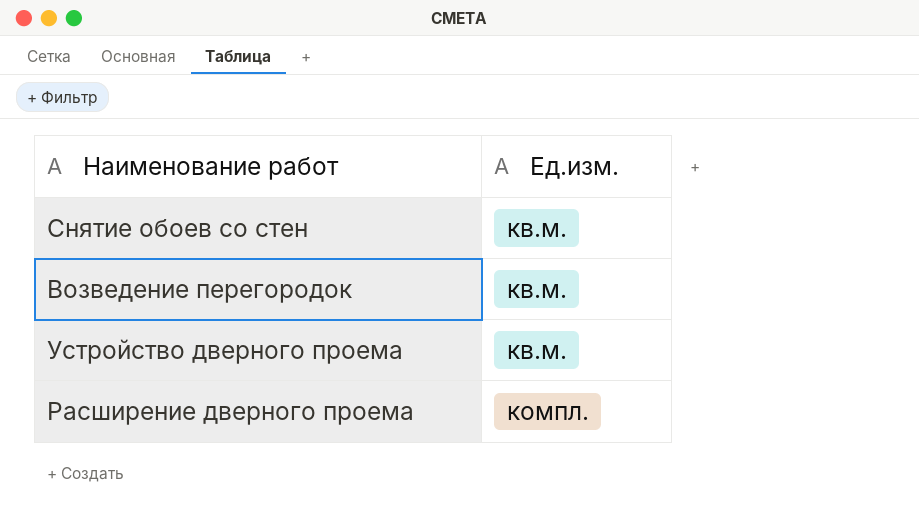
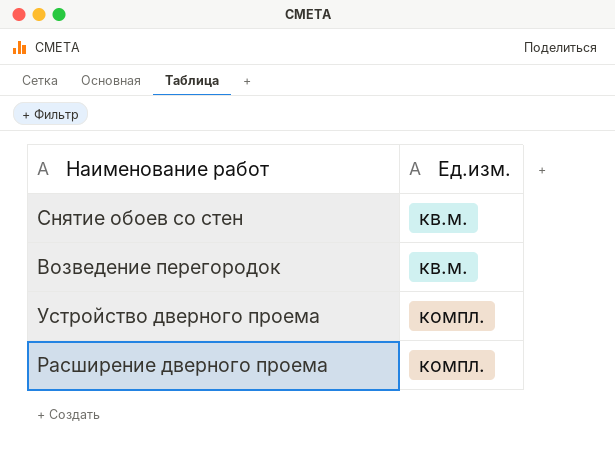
Устройство дверного проема | Ед.изм.: кв.м. -> компл.

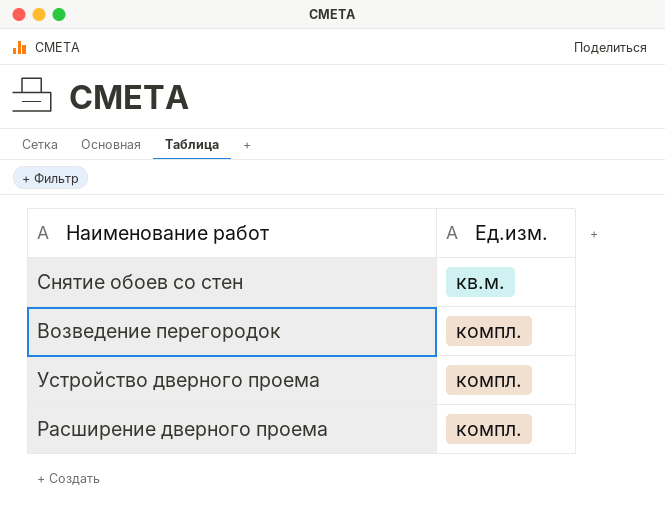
Возведение перегородок | Ед.изм.: кв.м. -> компл.

